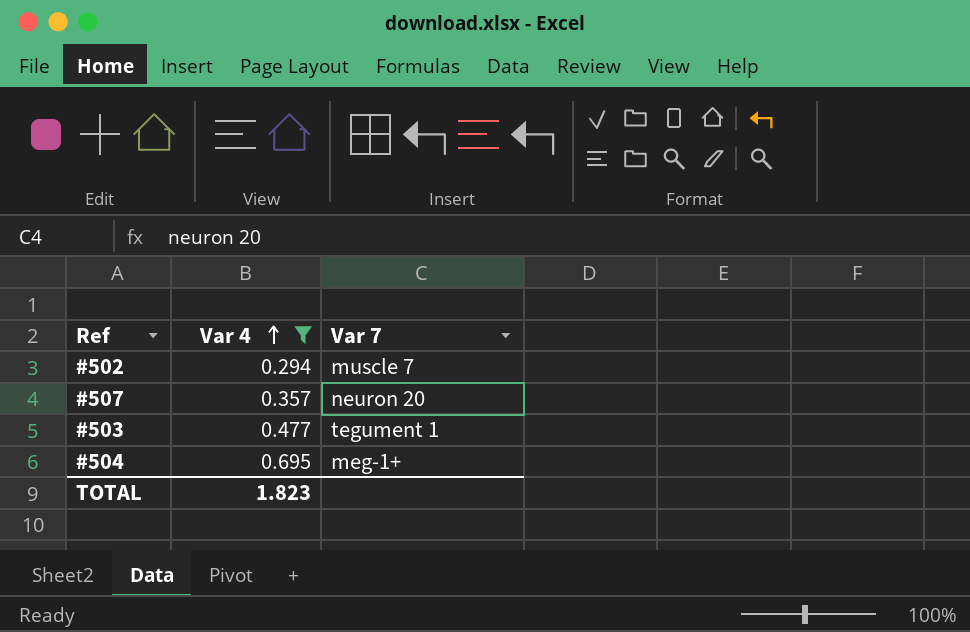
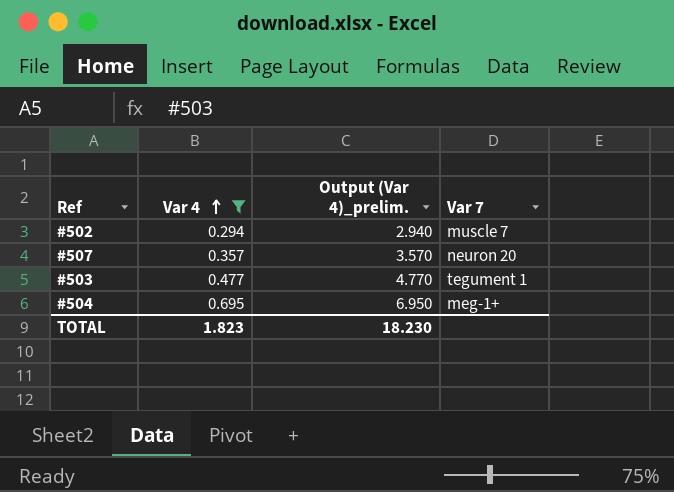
column Output (Var 4)_prelim. | formula: none -> [Var 4] * 10

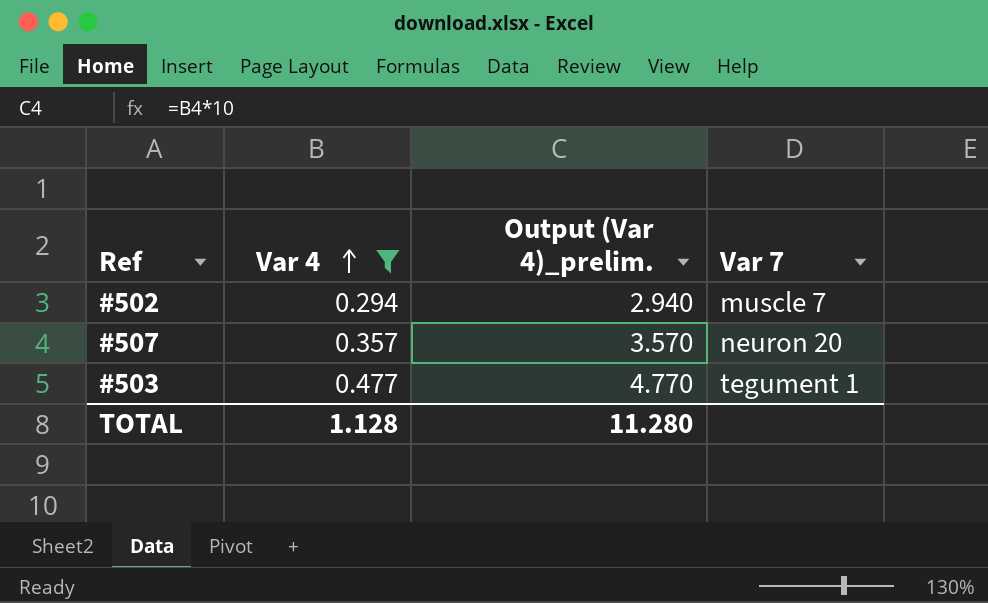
row #504: 0.695 | 6.950 | meg-1+ -> none
TOTAL | Var 4: 1.823 -> 1.128
TOTAL | Output (Var 4)_prelim.: 18.230 -> 11.280

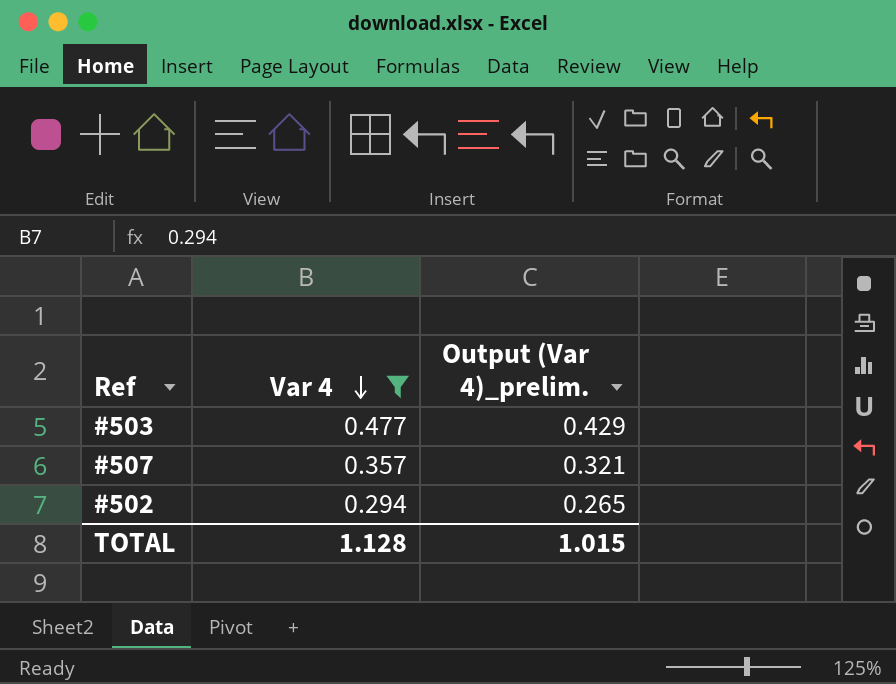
row order: Var 4 ascending -> Var 4 descending
column Var 7 | position: 4 -> none
column Output (Var 4)_prelim. | formula: [Var 4] * 10 -> [Var 4] * 0.9
TOTAL | Output (Var 4)_prelim.: 11.280 -> 1.015

